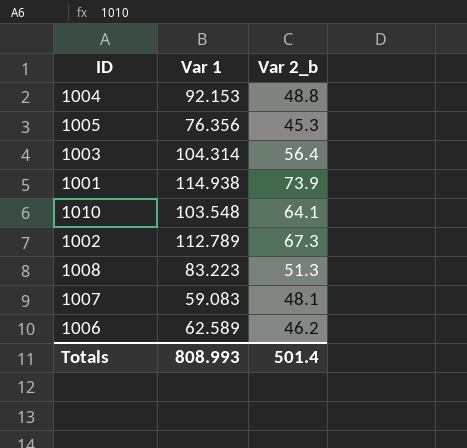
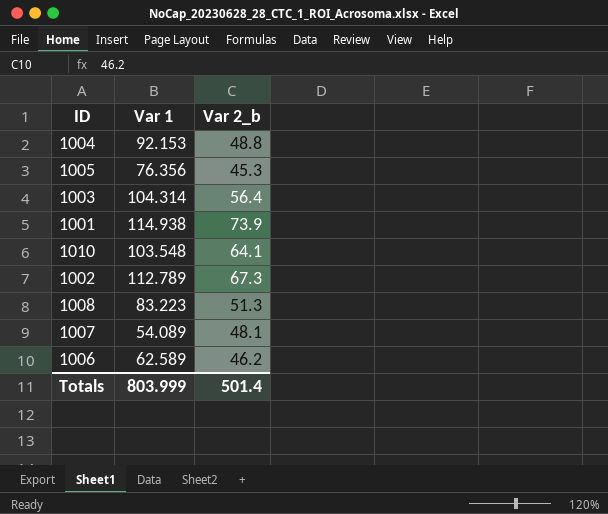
1007 | Var 1: 59.083 -> 54.089
Totals | Var 1: 808.993 -> 803.999

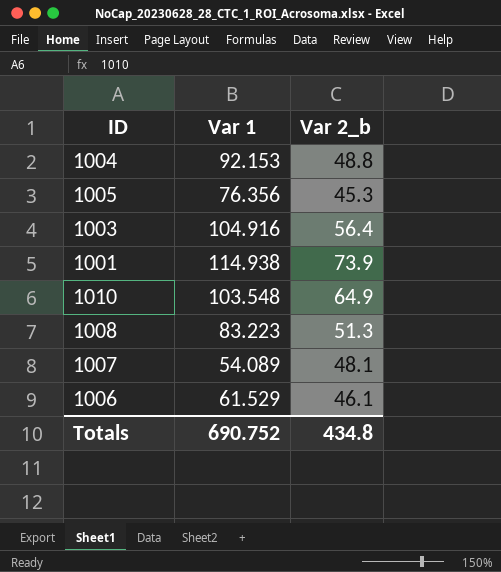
row 1002: 112.789 | 67.3 -> none
1003 | Var 1: 104.314 -> 104.916
1010 | Var 2_b: 64.1 -> 64.9
1006 | Var 1: 62.589 -> 61.529
1006 | Var 2_b: 46.2 -> 46.1
Totals | Var 1: 803.999 -> 690.752
Totals | Var 2_b: 501.4 -> 434.8

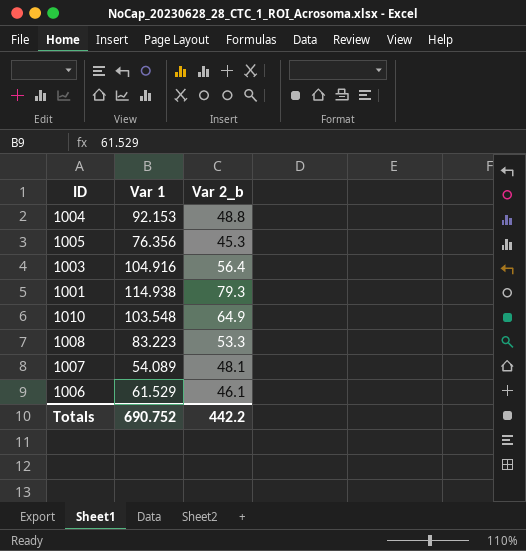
1001 | Var 2_b: 73.9 -> 79.3
1008 | Var 2_b: 51.3 -> 53.3
Totals | Var 2_b: 434.8 -> 442.2

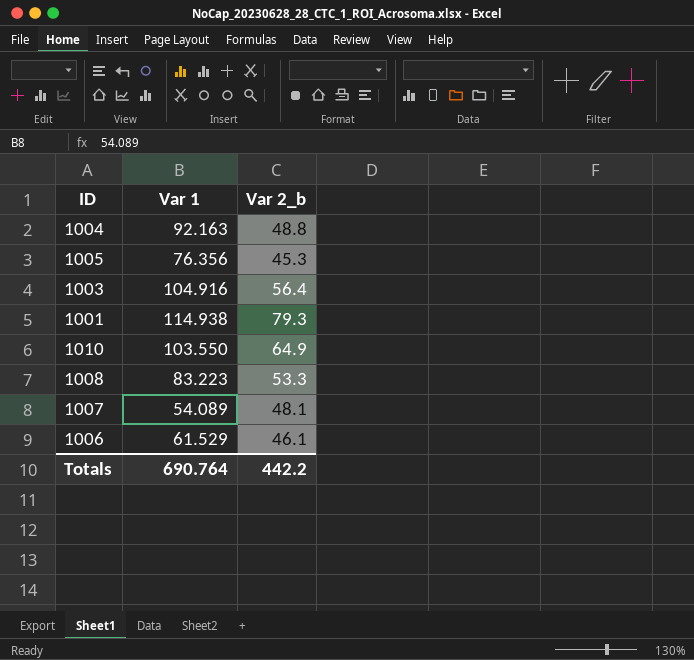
1004 | Var 1: 92.153 -> 92.163
1010 | Var 1: 103.548 -> 103.550
Totals | Var 1: 690.752 -> 690.764

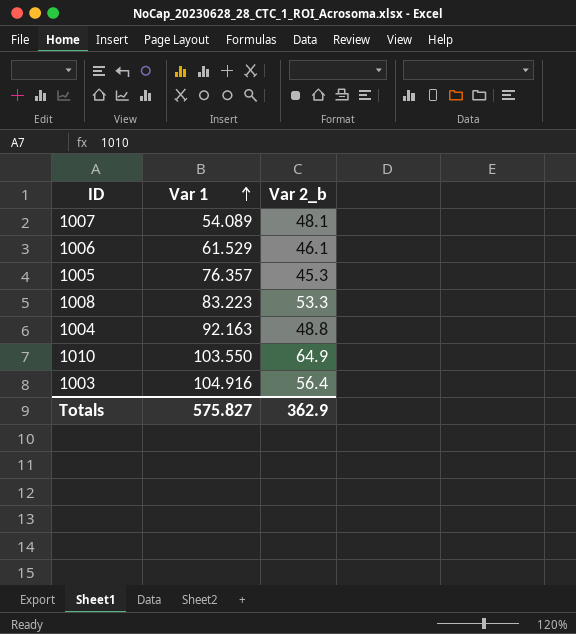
row order: none -> Var 1 ascending
row 1001: 114.938 | 79.3 -> none
1005 | Var 1: 76.356 -> 76.357
Totals | Var 1: 690.764 -> 575.827
Totals | Var 2_b: 442.2 -> 362.9

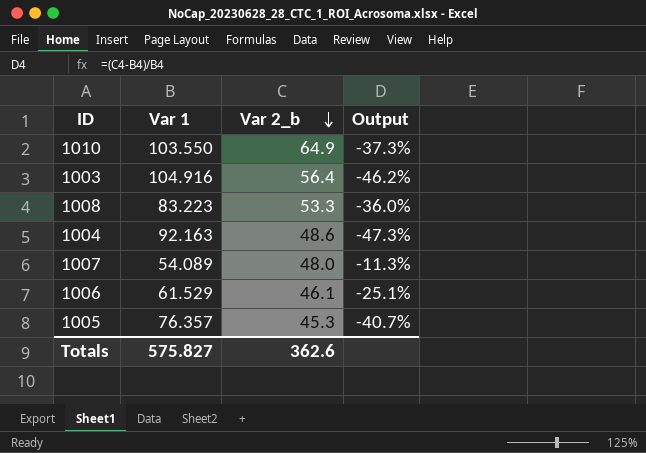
row order: Var 1 ascending -> Var 2_b descending
column Output | formula: none -> ([Var 2_b] - [Var 1]) / [Var 1]
1004 | Var 2_b: 48.8 -> 48.6
1007 | Var 2_b: 48.1 -> 48.0
Totals | Var 2_b: 362.9 -> 362.6

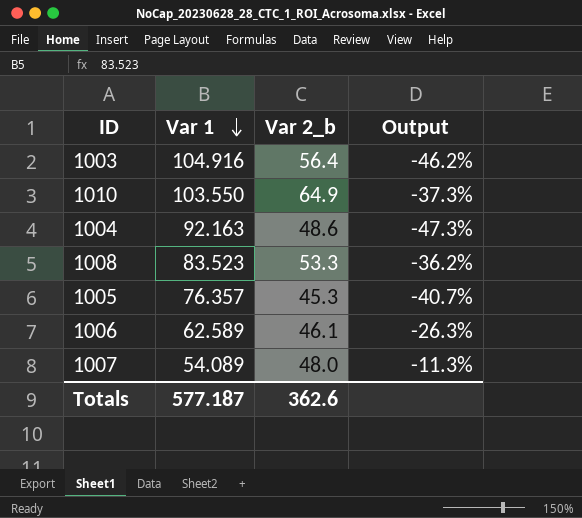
row order: Var 2_b descending -> Var 1 descending
1008 | Var 1: 83.223 -> 83.523
1008 | Output: -36.0% -> -36.2%
1006 | Var 1: 61.529 -> 62.589
1006 | Output: -25.1% -> -26.3%
Totals | Var 1: 575.827 -> 577.187

